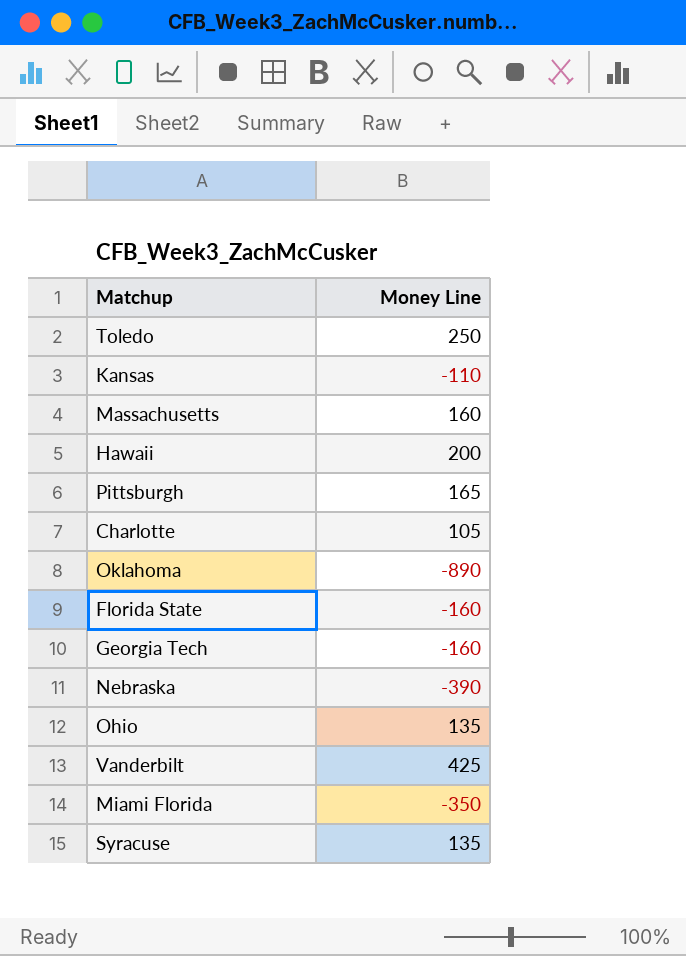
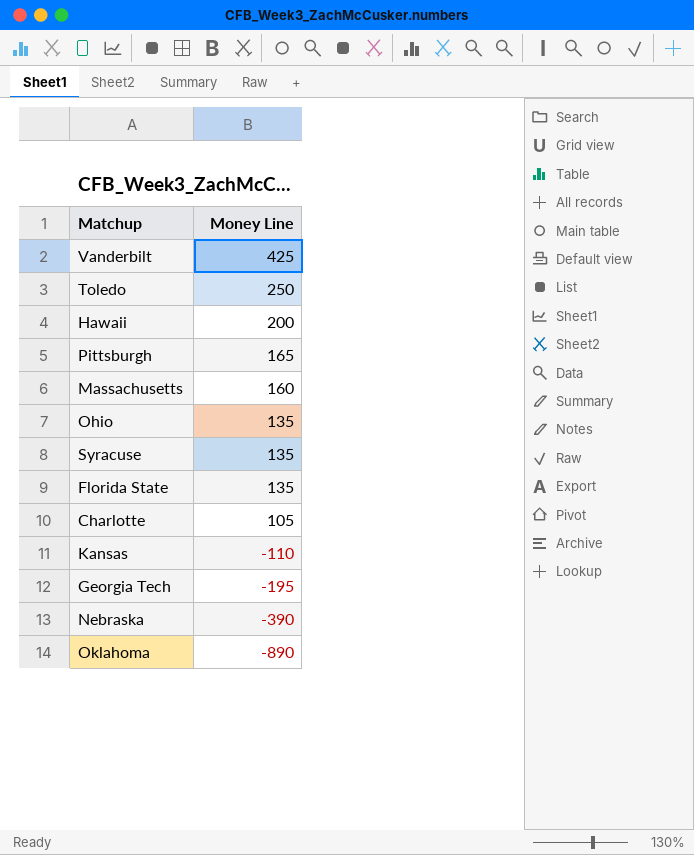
row order: none -> Money Line descending
row Miami Florida: -350 -> none
Florida State | Money Line: -160 -> 135
Georgia Tech | Money Line: -160 -> -195

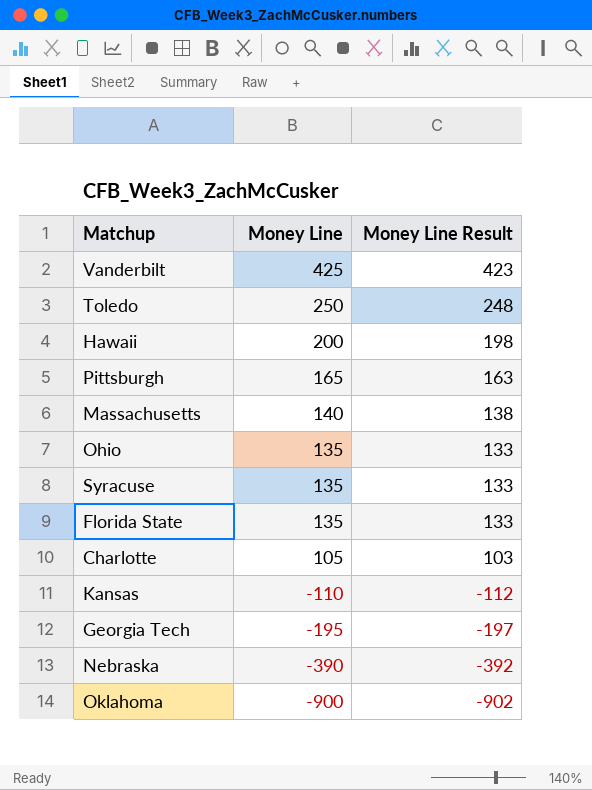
column Money Line Result | formula: none -> [Money Line] - 2
Massachusetts | Money Line: 160 -> 140
Oklahoma | Money Line: -890 -> -900

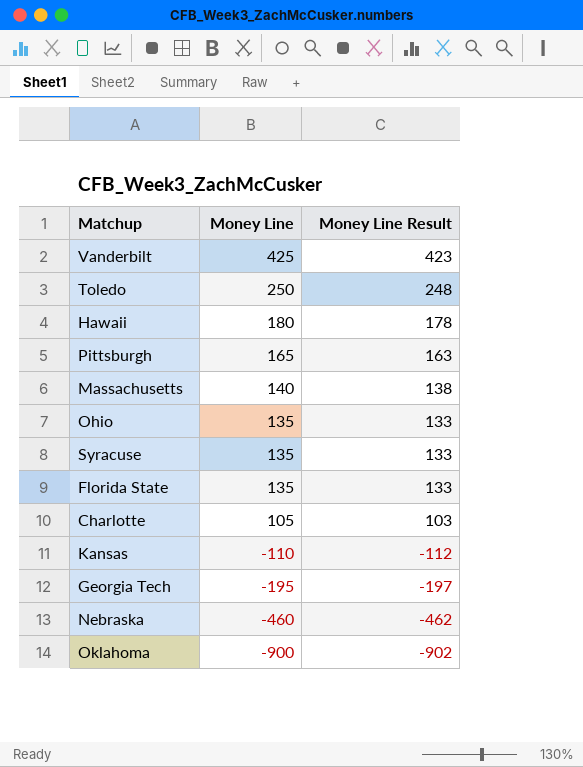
Hawaii | Money Line: 200 -> 180
Hawaii | Money Line Result: 198 -> 178
Nebraska | Money Line: -390 -> -460
Nebraska | Money Line Result: -392 -> -462

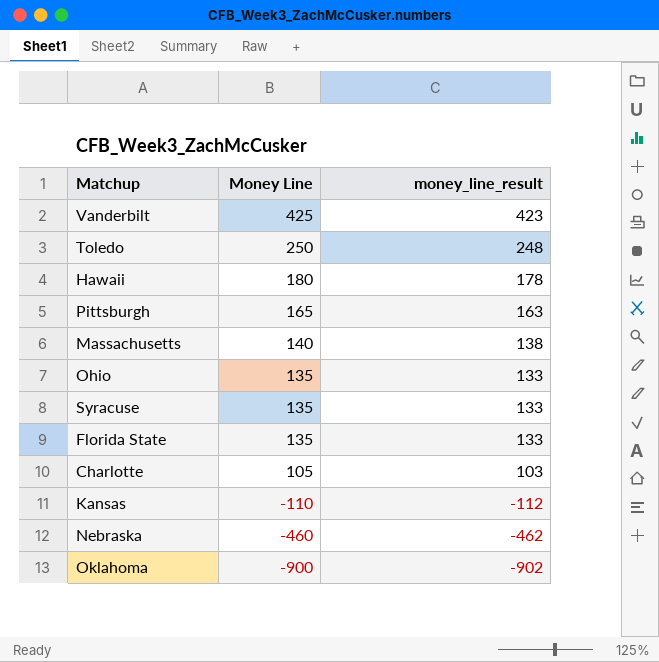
column name: Money Line Result -> money_line_result
row Georgia Tech: -195 | -197 -> none

